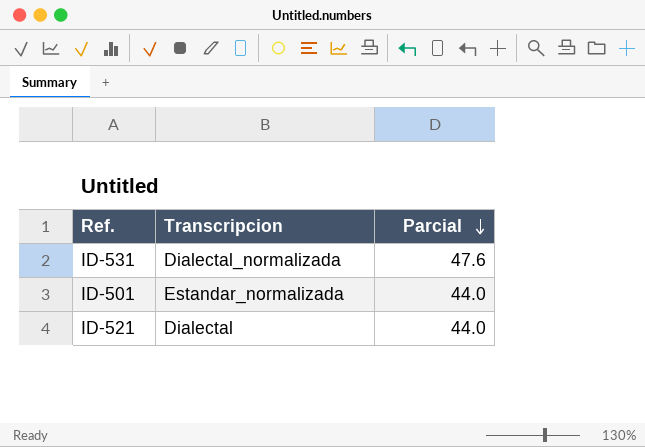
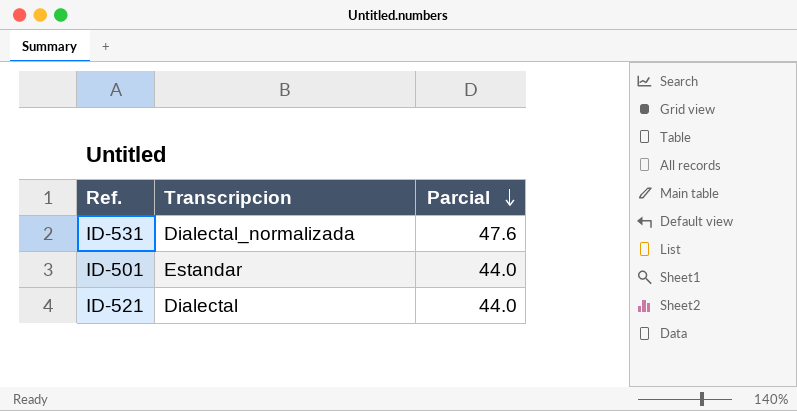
ID-501 | Transcripcion: Estandar_normalizada -> Estandar

